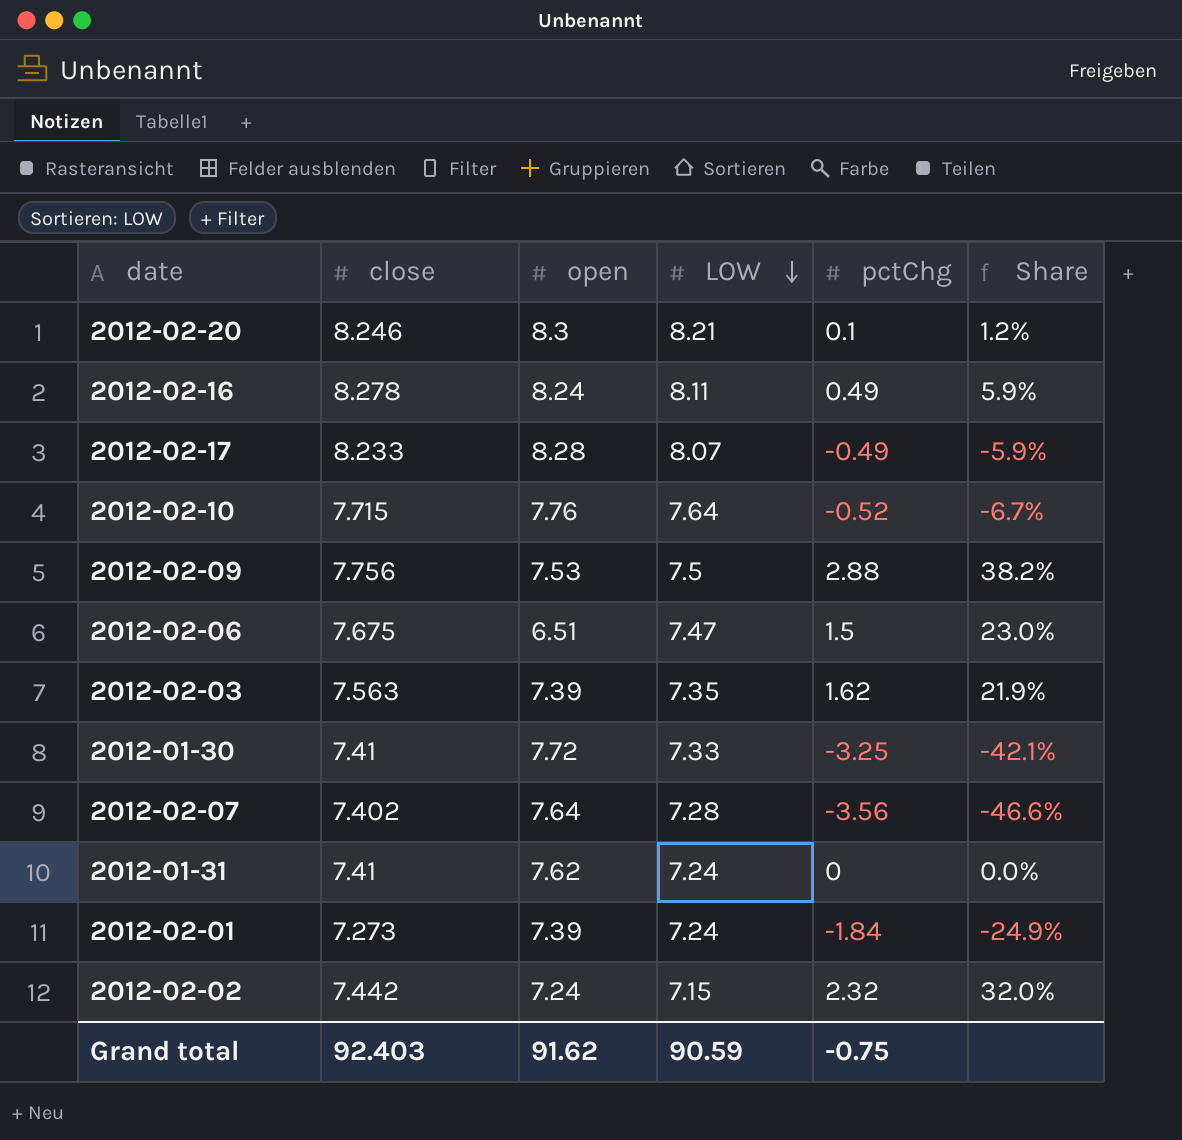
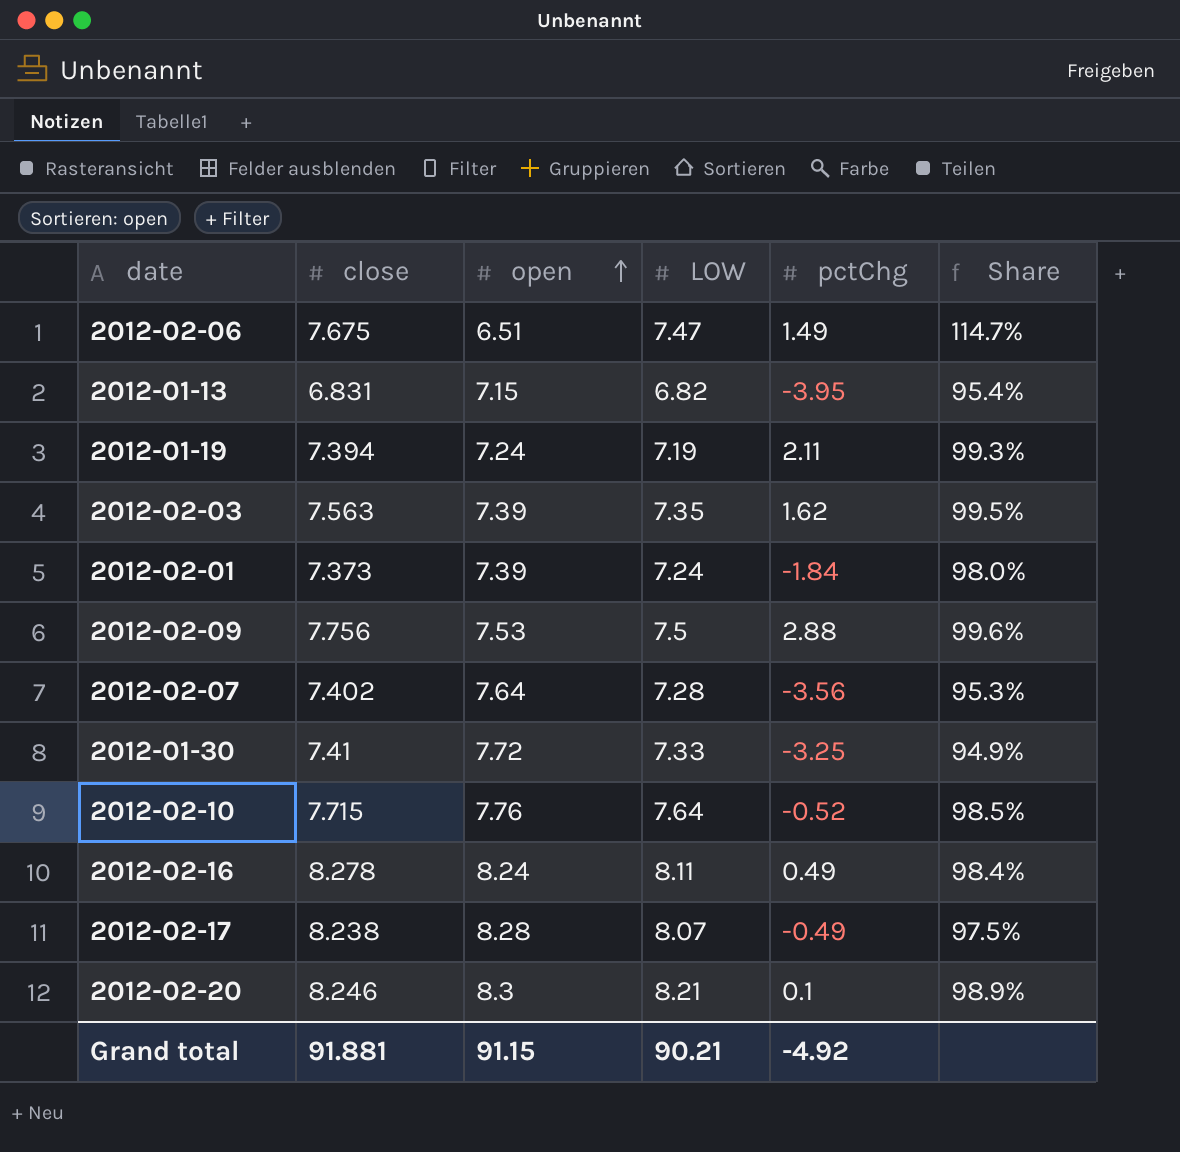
row order: LOW descending -> open ascending
column Share | formula: [pctChg] / [open] -> [LOW] / [open]
row 2012-01-31: 7.41 | 7.62 | 7.24 | 0 | 0.0% -> none
row 2012-02-02: 7.442 | 7.24 | 7.15 | 2.32 | 32.0% -> none
2012-02-06 | pctChg: 1.5 -> 1.49
row 2012-01-13: none -> 6.831 | 7.15 | 6.82 | -3.95 | 95.4%
row 2012-01-19: none -> 7.394 | 7.24 | 7.19 | 2.11 | 99.3%
2012-02-01 | close: 7.273 -> 7.373
2012-02-17 | close: 8.233 -> 8.238
Grand total | close: 92.403 -> 91.881
Grand total | open: 91.62 -> 91.15
Grand total | LOW: 90.59 -> 90.21
Grand total | pctChg: -0.75 -> -4.92

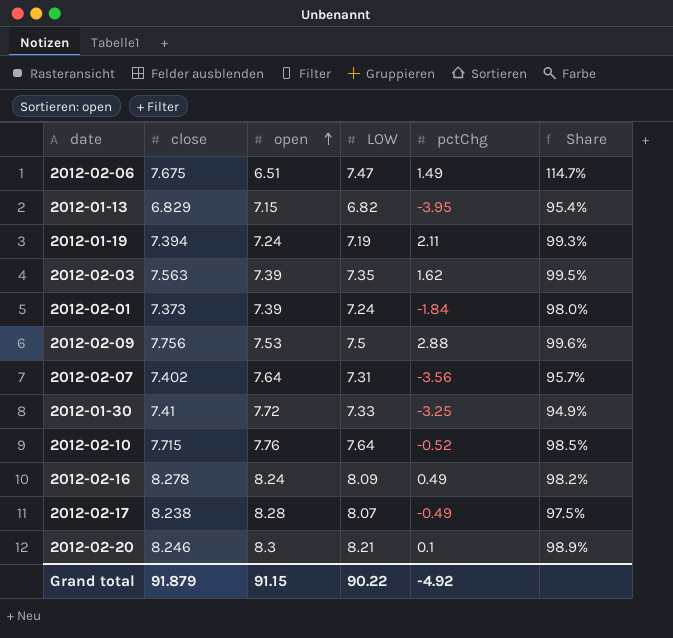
2012-01-13 | close: 6.831 -> 6.829
2012-02-07 | LOW: 7.28 -> 7.31
2012-02-07 | Share: 95.3% -> 95.7%
2012-02-16 | LOW: 8.11 -> 8.09
2012-02-16 | Share: 98.4% -> 98.2%
Grand total | close: 91.881 -> 91.879
Grand total | LOW: 90.21 -> 90.22

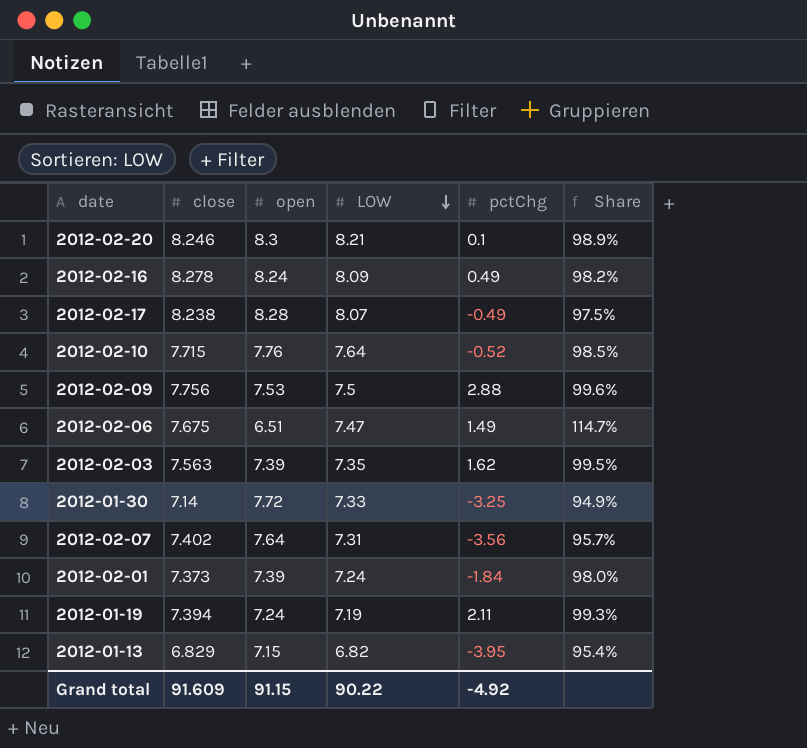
row order: open ascending -> LOW descending
2012-01-30 | close: 7.41 -> 7.14
Grand total | close: 91.879 -> 91.609

